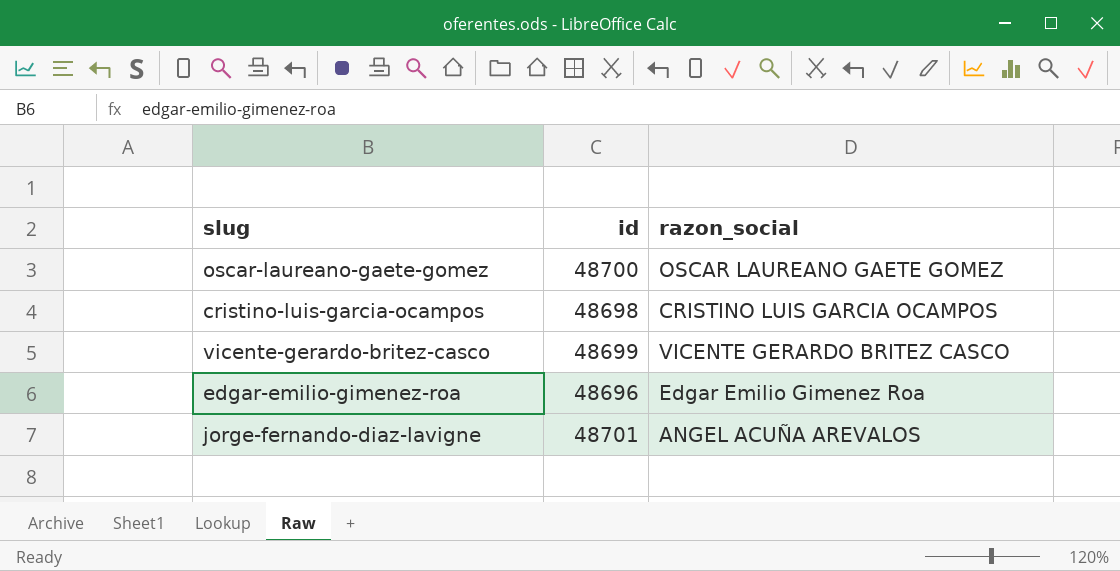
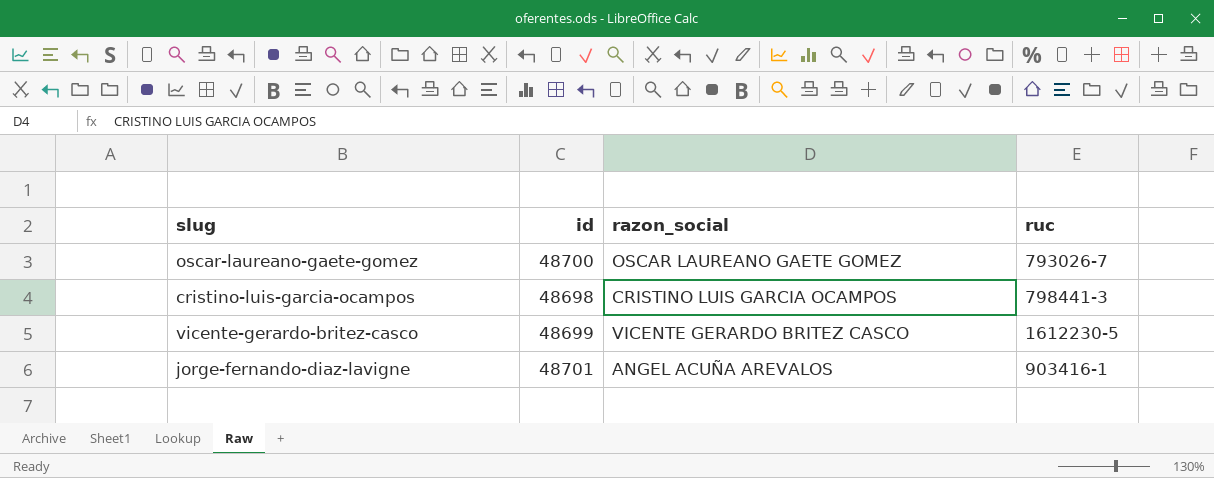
column ruc | position: none -> 4
row edgar-emilio-gimenez-roa: 48696 | Edgar Emilio Gimenez Roa -> none

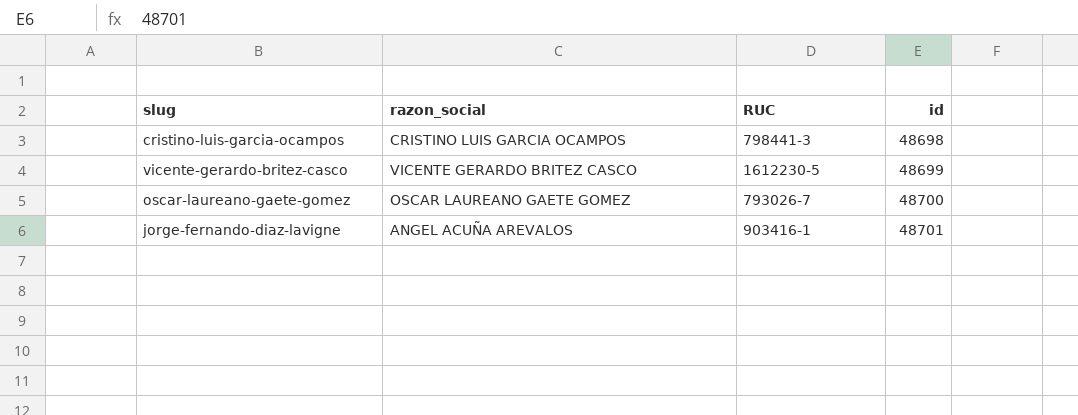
row order: none -> id ascending
column name: ruc -> RUC
column id | position: 2 -> 4

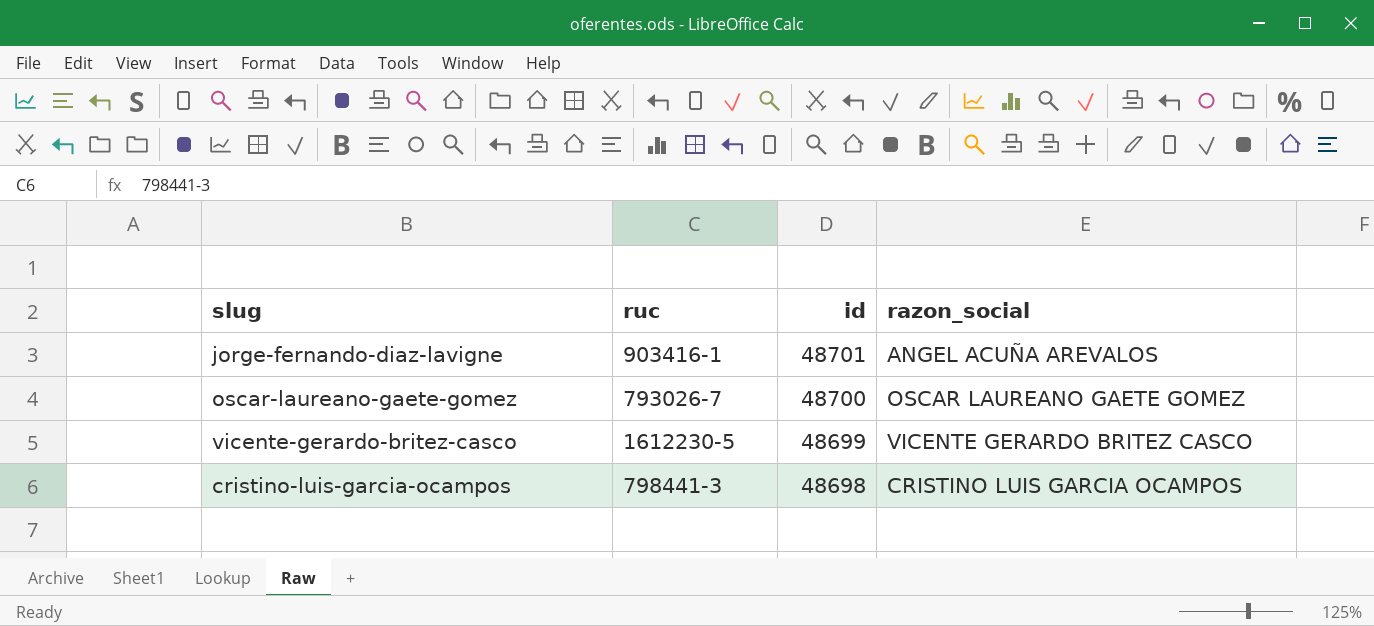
row order: id ascending -> id descending
column name: RUC -> ruc
column razon_social | position: 2 -> 4

